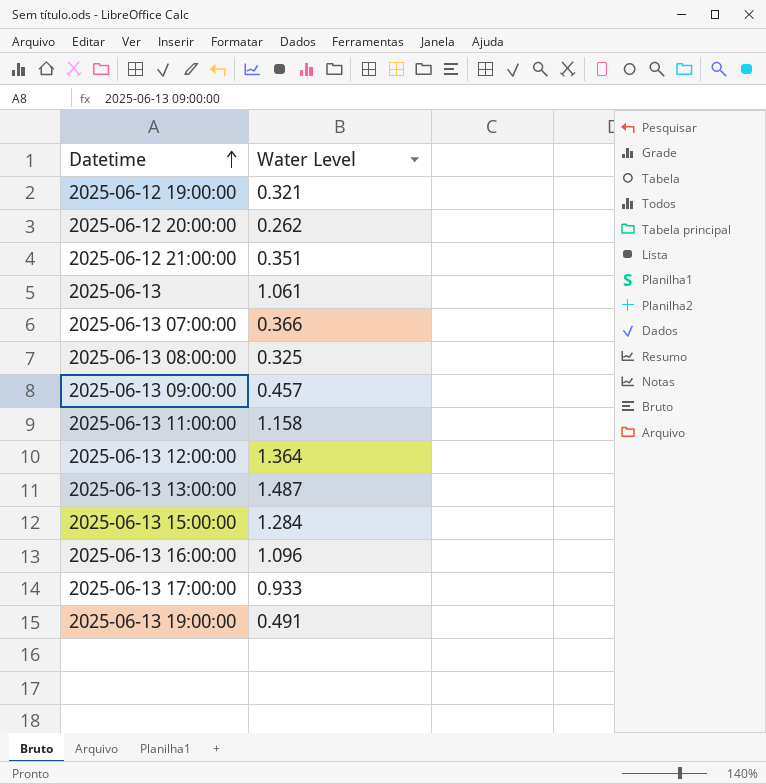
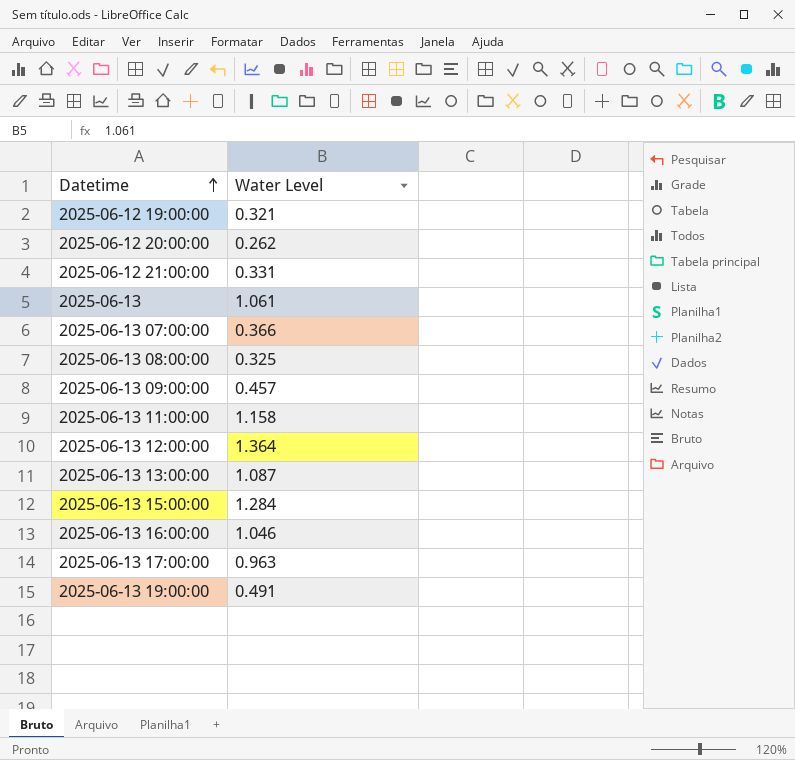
2025-06-12 21:00:00 | Water Level: 0.351 -> 0.331
2025-06-13 13:00:00 | Water Level: 1.487 -> 1.087
2025-06-13 16:00:00 | Water Level: 1.096 -> 1.046
2025-06-13 17:00:00 | Water Level: 0.933 -> 0.963

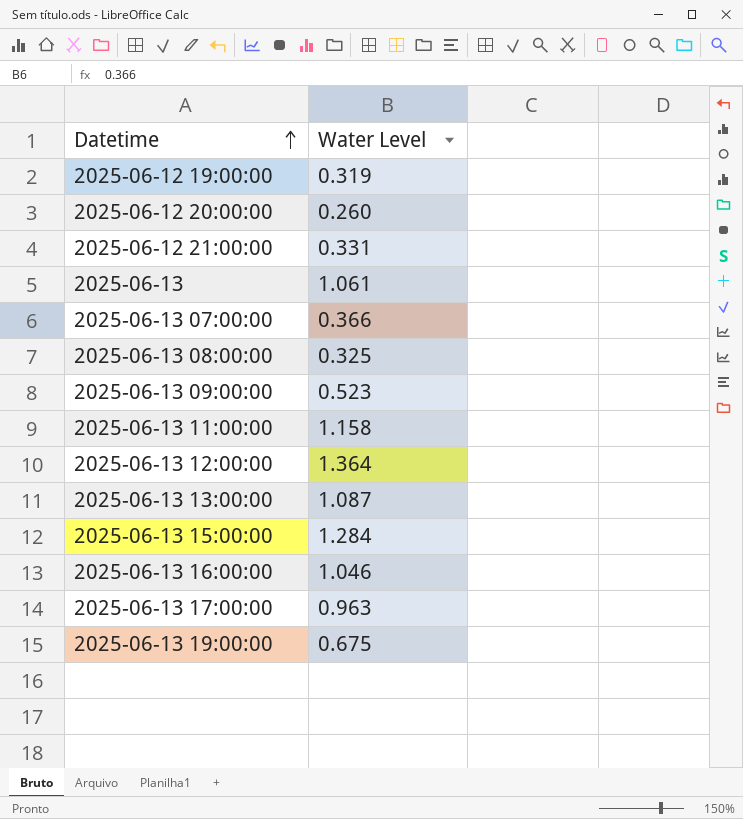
2025-06-12 19:00:00 | Water Level: 0.321 -> 0.319
2025-06-12 20:00:00 | Water Level: 0.262 -> 0.260
2025-06-13 09:00:00 | Water Level: 0.457 -> 0.523
2025-06-13 19:00:00 | Water Level: 0.491 -> 0.675

